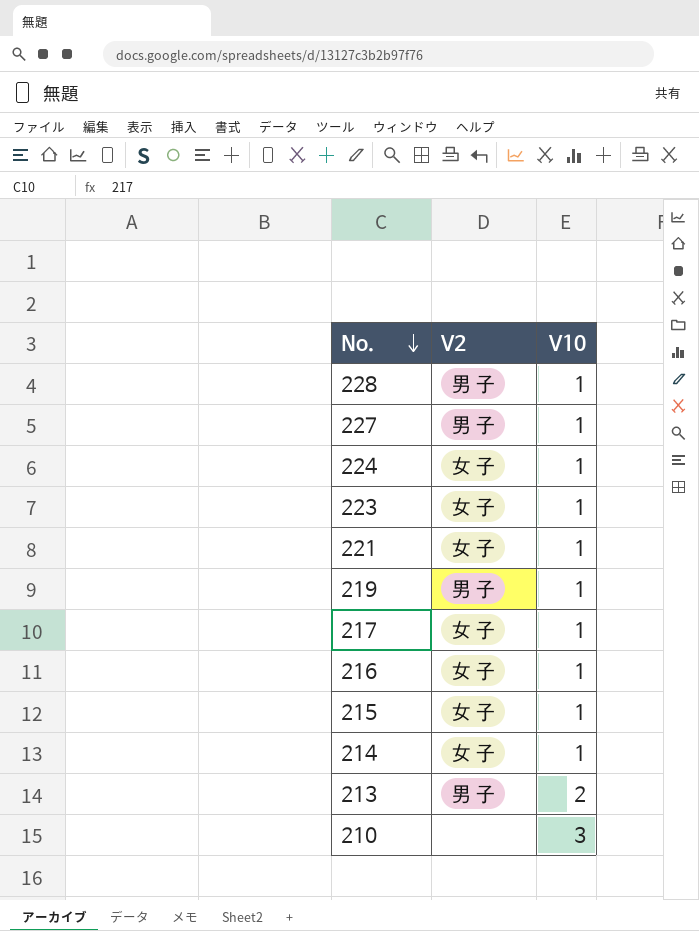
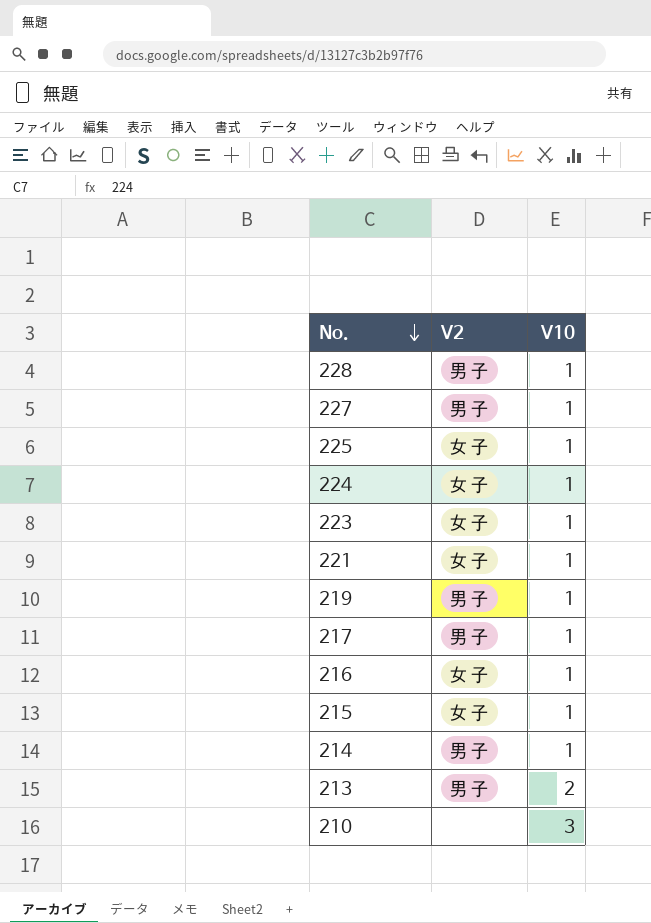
row 225: none -> 女 子 | 1
217 | V2: 女 子 -> 男 子
214 | V2: 女 子 -> 男 子

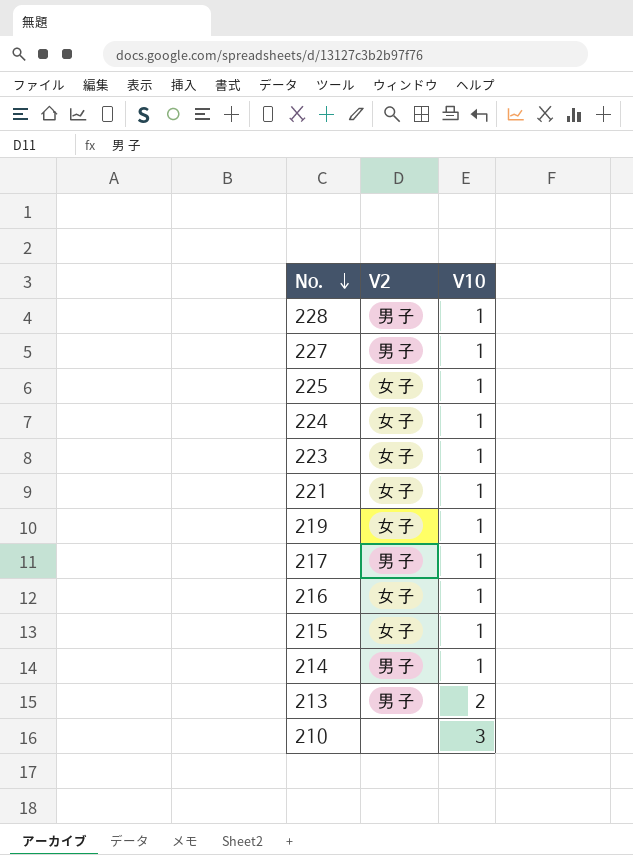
219 | V2: 男 子 -> 女 子

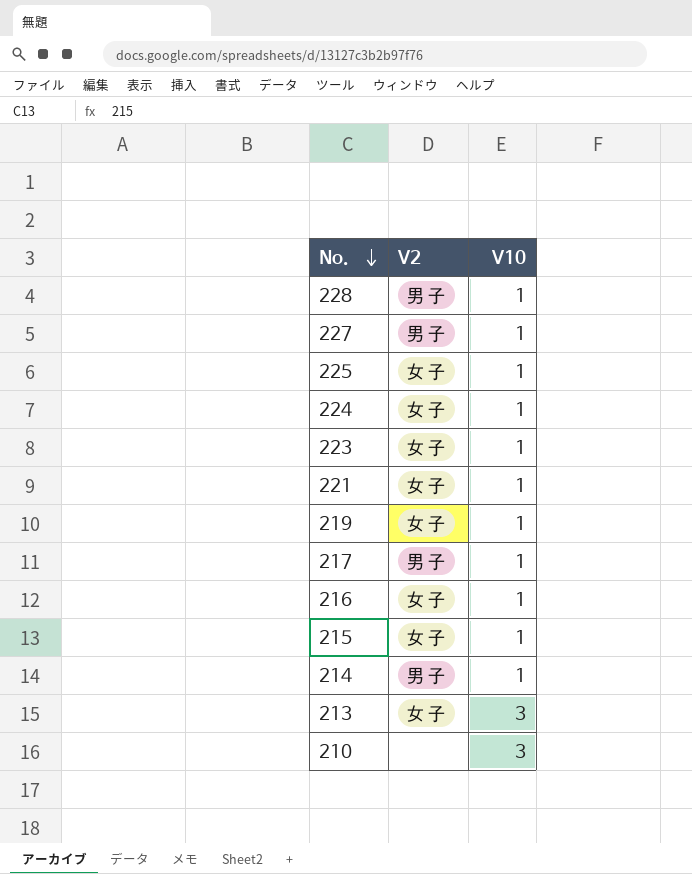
213 | V2: 男 子 -> 女 子
213 | V10: 2 -> 3

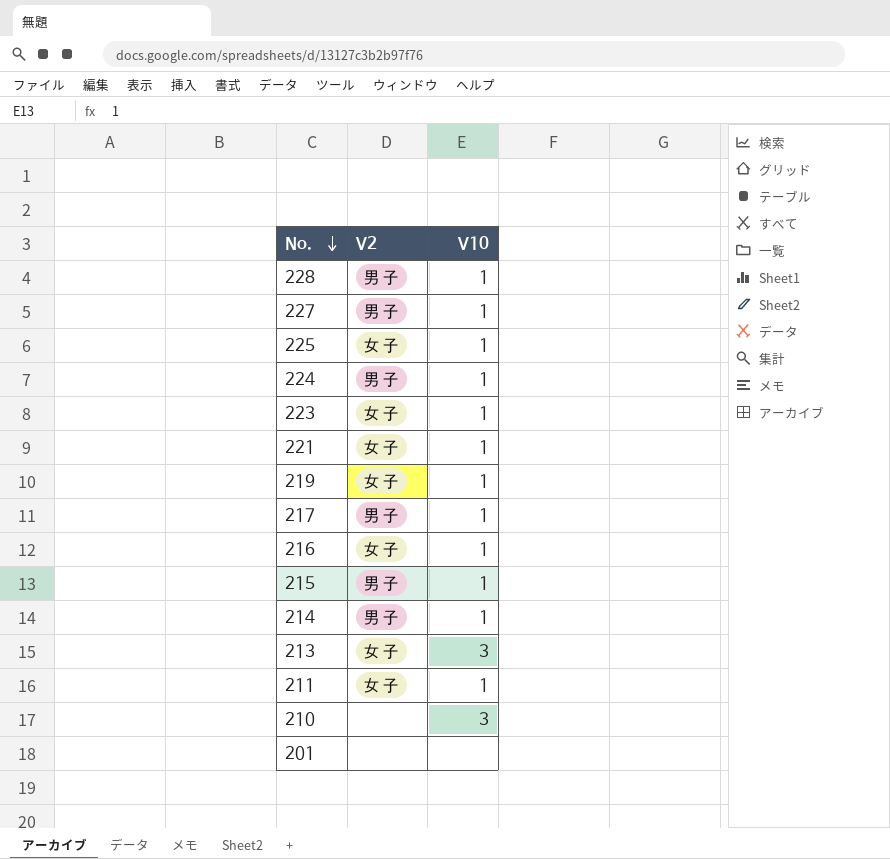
224 | V2: 女 子 -> 男 子
215 | V2: 女 子 -> 男 子
row 211: none -> 女 子 | 1
row 201: none -> none | none

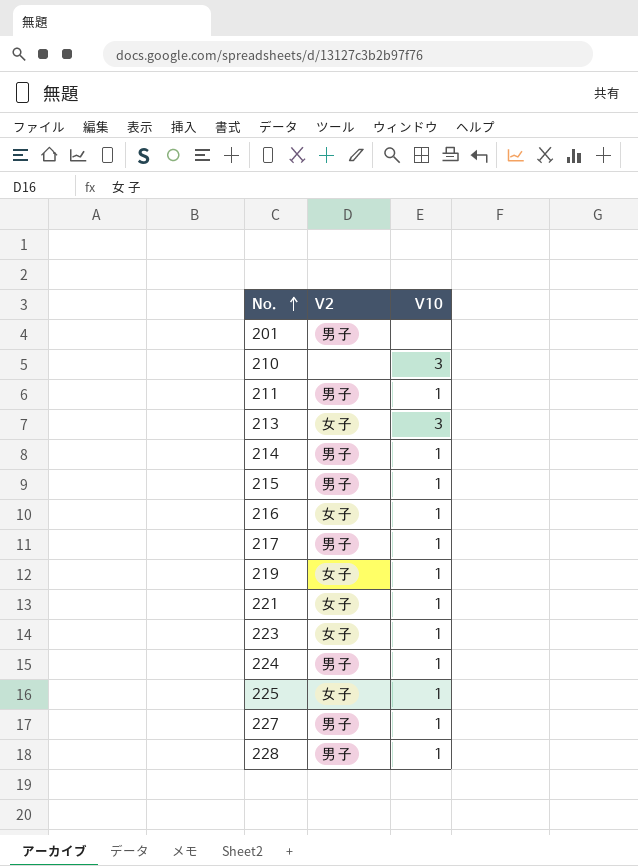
row order: No. descending -> No. ascending
201 | V2: none -> 男 子
211 | V2: 女 子 -> 男 子

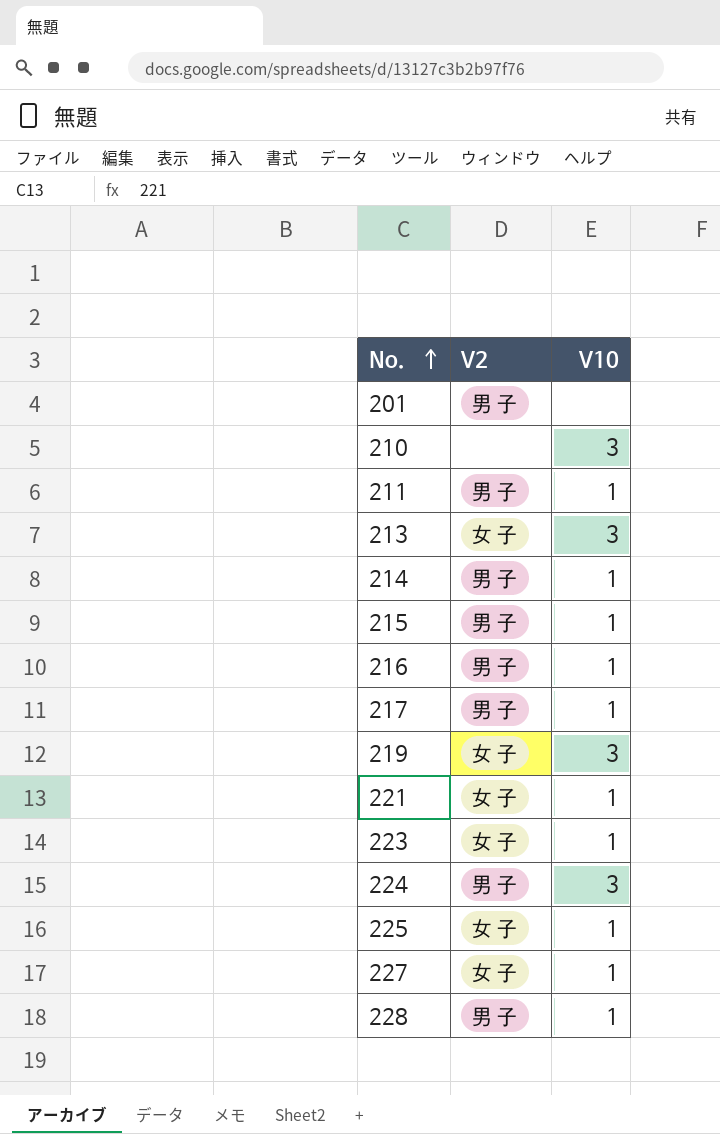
216 | V2: 女 子 -> 男 子
219 | V10: 1 -> 3
224 | V10: 1 -> 3
227 | V2: 男 子 -> 女 子

